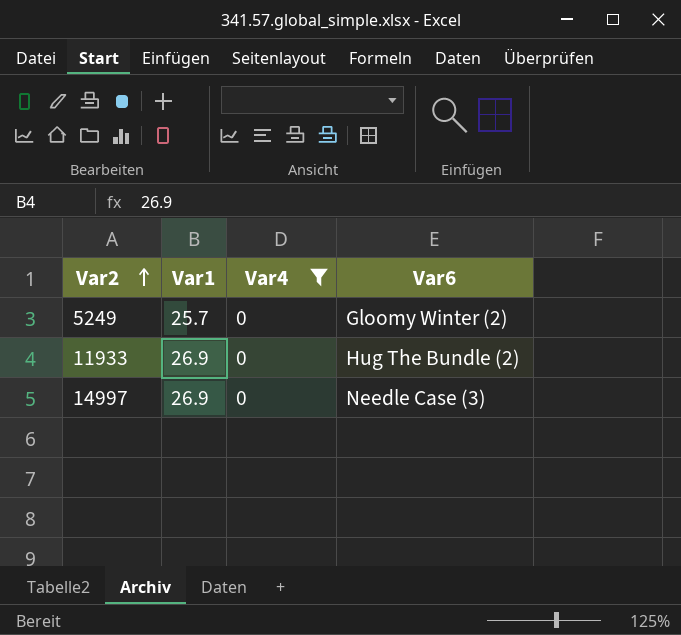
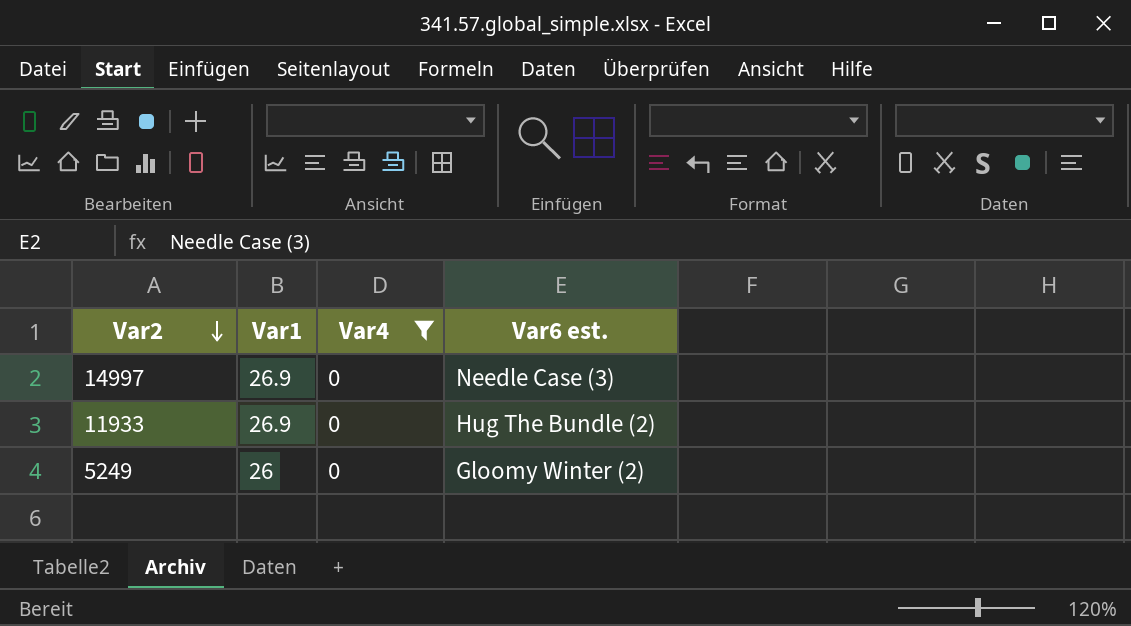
row order: Var2 ascending -> Var2 descending
column name: Var6 -> Var6 est.
5249 | Var1: 25.7 -> 26

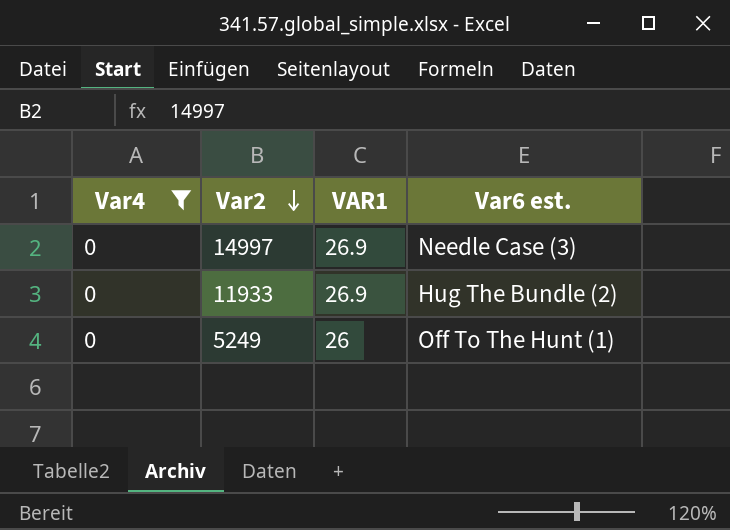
column Var4 | position: 3 -> 1
column name: Var1 -> VAR1
5249 | Var6 est.: Gloomy Winter (2) -> Off To The Hunt (1)

